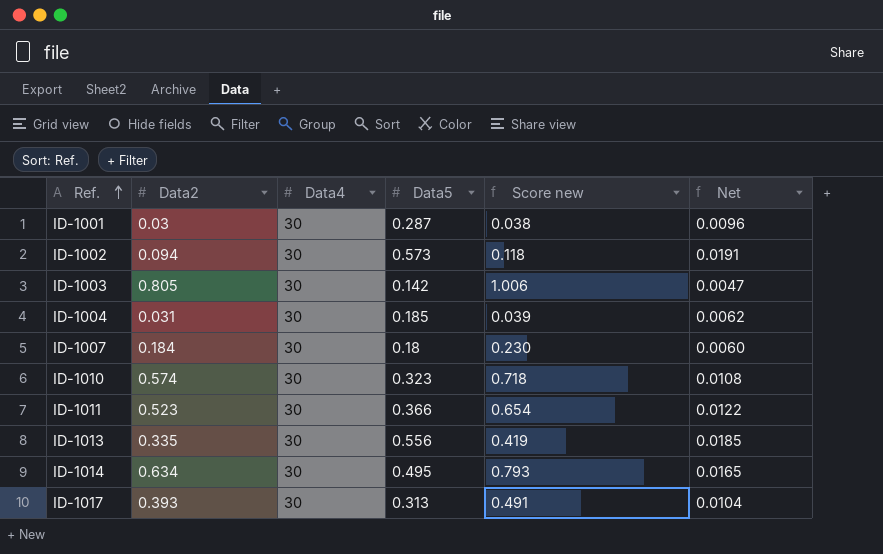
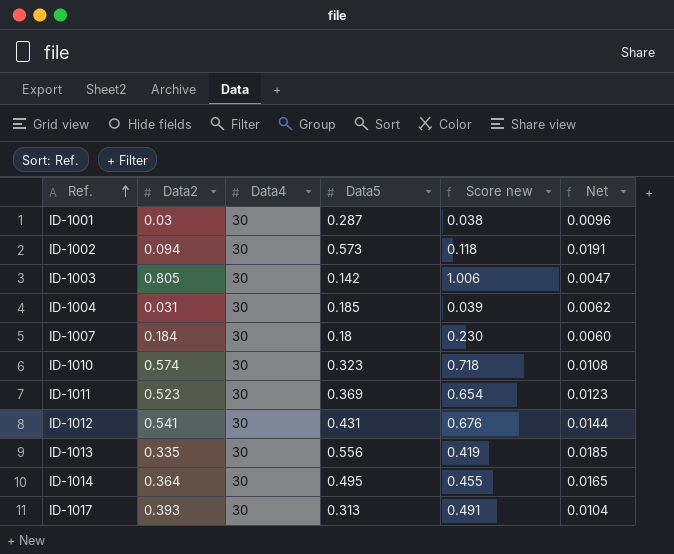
ID-1011 | Data5: 0.366 -> 0.369
ID-1011 | Net: 0.0122 -> 0.0123
row ID-1012: none -> 0.541 | 30 | 0.431 | 0.676 | 0.0144
ID-1014 | Data2: 0.634 -> 0.364
ID-1014 | Score new: 0.793 -> 0.455

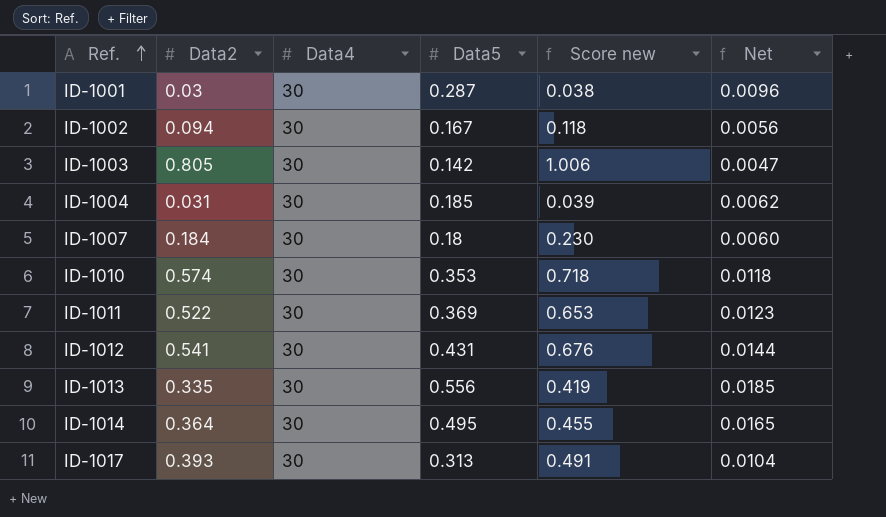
ID-1002 | Data5: 0.573 -> 0.167
ID-1002 | Net: 0.0191 -> 0.0056
ID-1010 | Data5: 0.323 -> 0.353
ID-1010 | Net: 0.0108 -> 0.0118
ID-1011 | Data2: 0.523 -> 0.522
ID-1011 | Score new: 0.654 -> 0.653

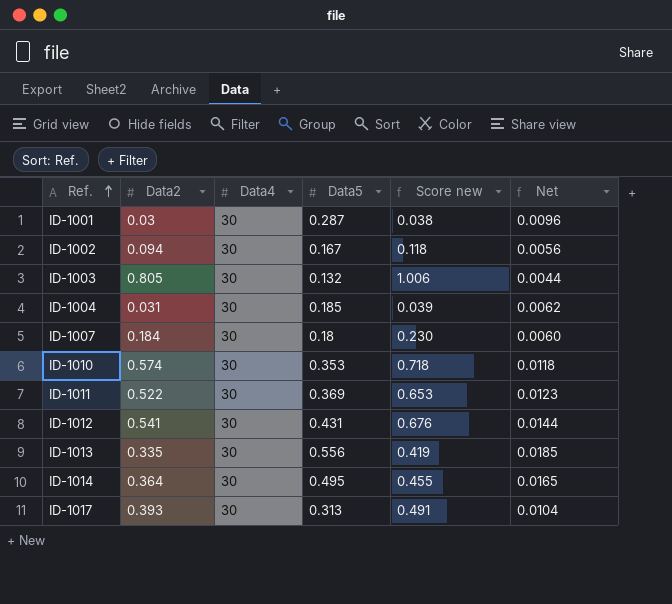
ID-1003 | Data5: 0.142 -> 0.132
ID-1003 | Net: 0.0047 -> 0.0044

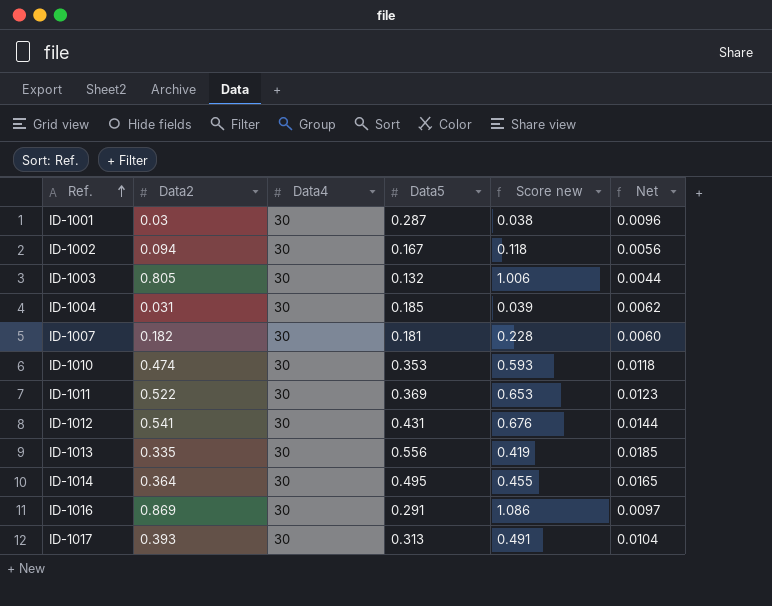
ID-1007 | Data2: 0.184 -> 0.182
ID-1007 | Data5: 0.18 -> 0.181
ID-1007 | Score new: 0.230 -> 0.228
ID-1010 | Data2: 0.574 -> 0.474
ID-1010 | Score new: 0.718 -> 0.593
row ID-1016: none -> 0.869 | 30 | 0.291 | 1.086 | 0.0097

